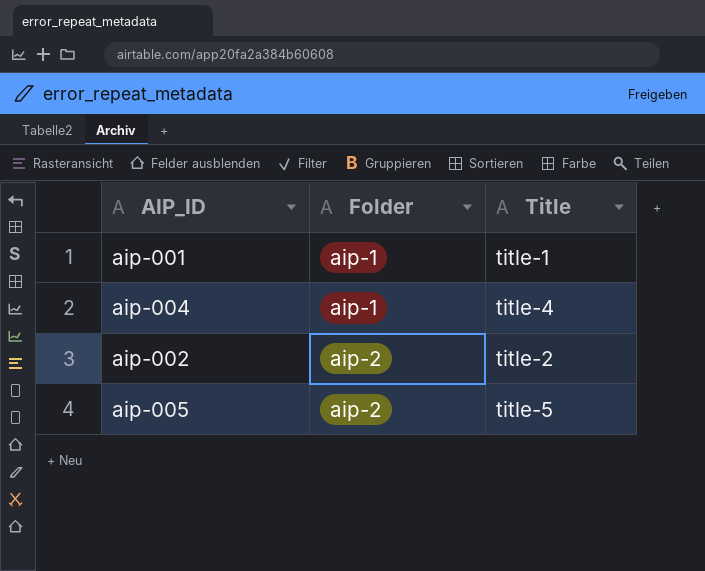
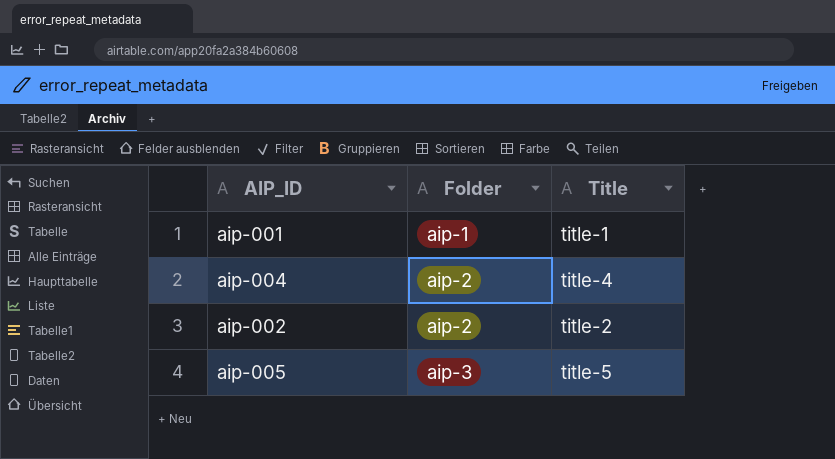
aip-004 | Folder: aip-1 -> aip-2
aip-005 | Folder: aip-2 -> aip-3

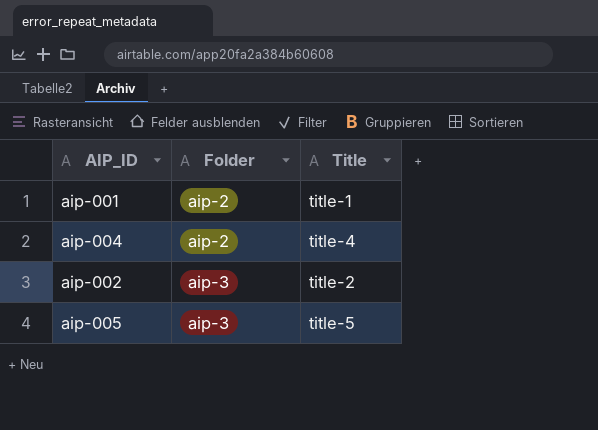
aip-001 | Folder: aip-1 -> aip-2
aip-002 | Folder: aip-2 -> aip-3

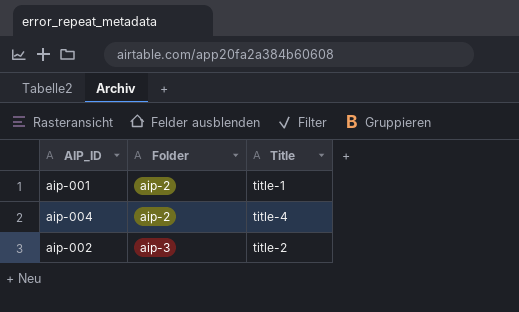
row aip-005: aip-3 | title-5 -> none

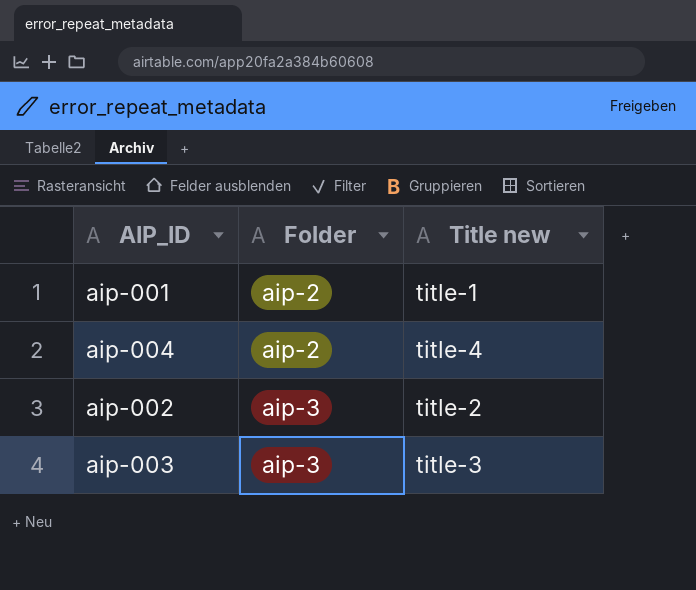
column name: Title -> Title new
row aip-003: none -> aip-3 | title-3

